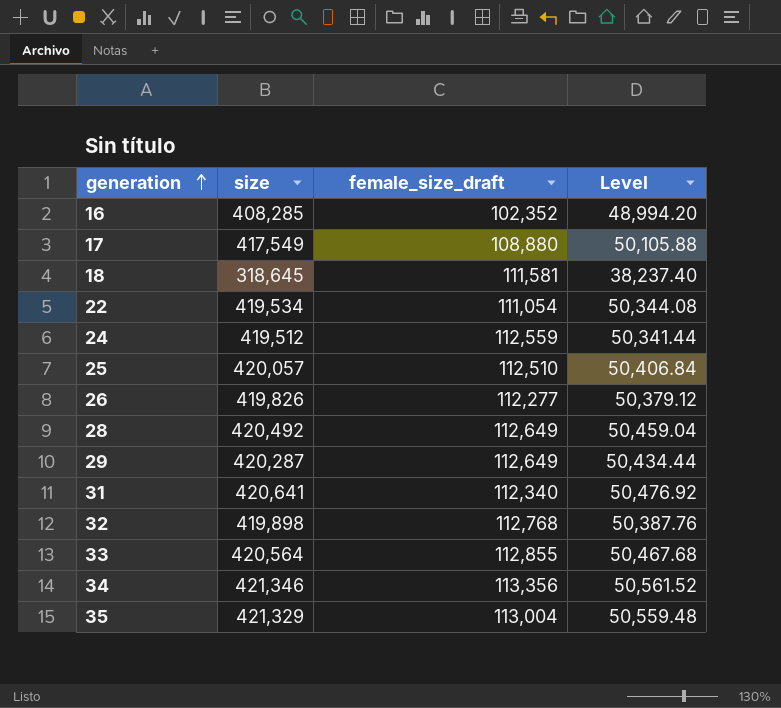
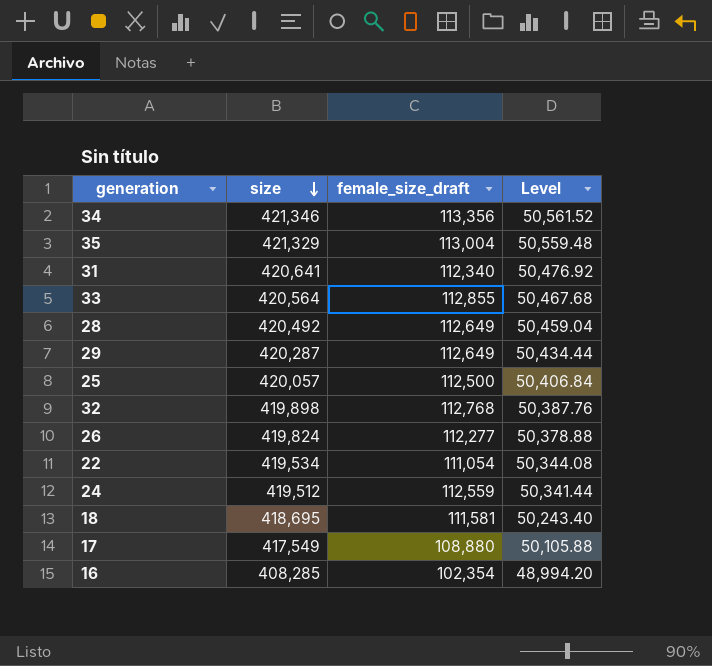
row order: generation ascending -> size descending
25 | female_size_draft: 112,510 -> 112,500
26 | size: 419,826 -> 419,824
26 | Level: 50,379.12 -> 50,378.88
18 | size: 318,645 -> 418,695
18 | Level: 38,237.40 -> 50,243.40
16 | female_size_draft: 102,352 -> 102,354

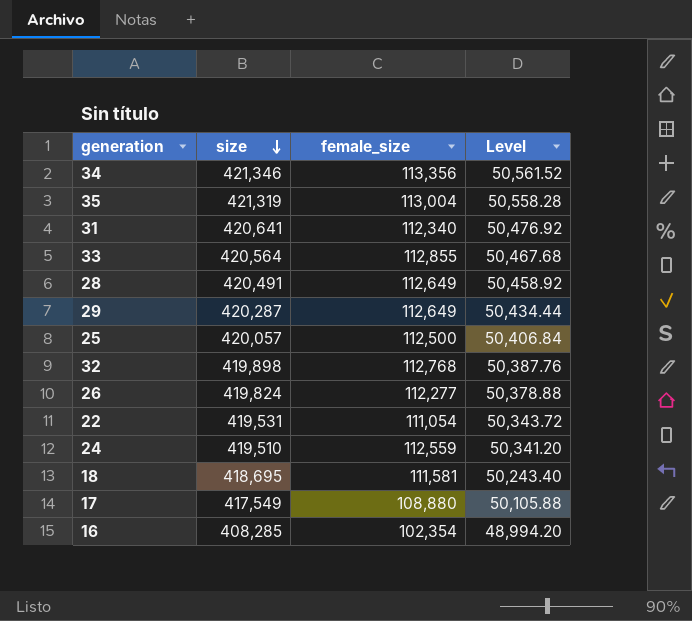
column name: female_size_draft -> female_size
35 | size: 421,329 -> 421,319
35 | Level: 50,559.48 -> 50,558.28
28 | size: 420,492 -> 420,491
28 | Level: 50,459.04 -> 50,458.92
22 | size: 419,534 -> 419,531
22 | Level: 50,344.08 -> 50,343.72
24 | size: 419,512 -> 419,510
24 | Level: 50,341.44 -> 50,341.20

